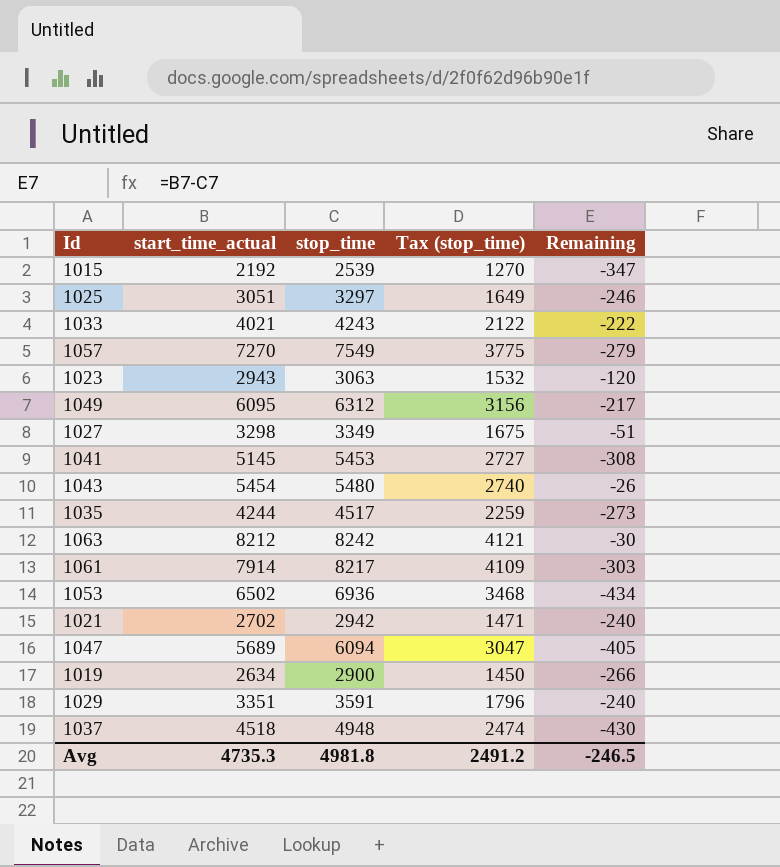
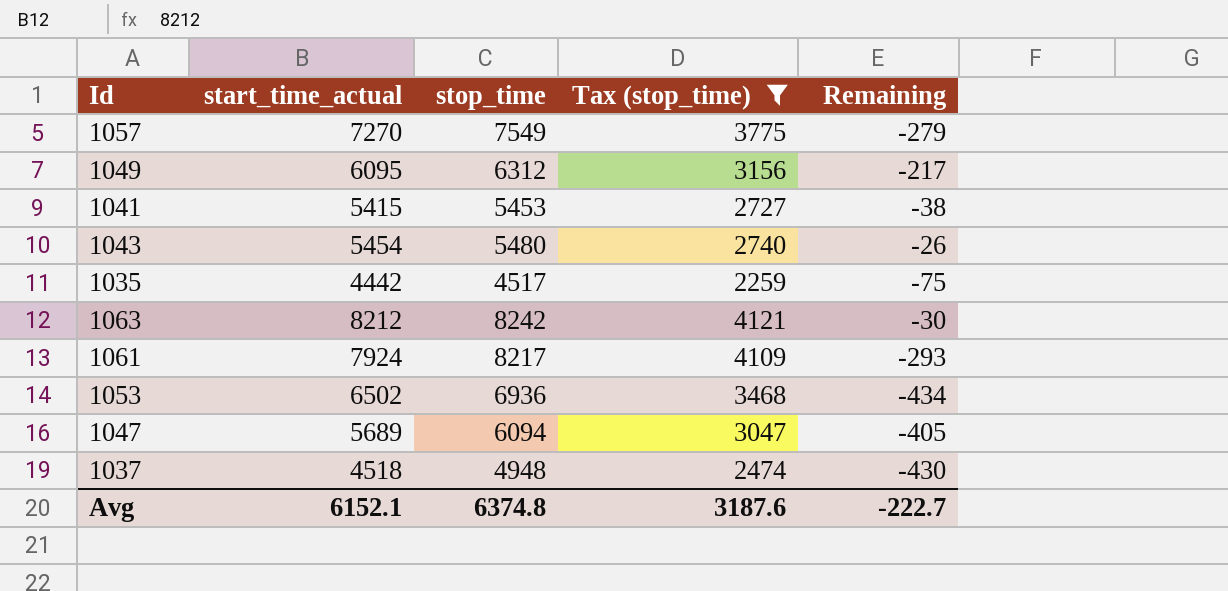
filter: none -> Tax (stop_time) >= 2259
1041 | start_time_actual: 5145 -> 5415
1041 | Remaining: -308 -> -38
1035 | start_time_actual: 4244 -> 4442
1035 | Remaining: -273 -> -75
1061 | start_time_actual: 7914 -> 7924
1061 | Remaining: -303 -> -293
Avg | start_time_actual: 4735.3 -> 6152.1
Avg | stop_time: 4981.8 -> 6374.8
Avg | Tax (stop_time): 2491.2 -> 3187.6
Avg | Remaining: -246.5 -> -222.7

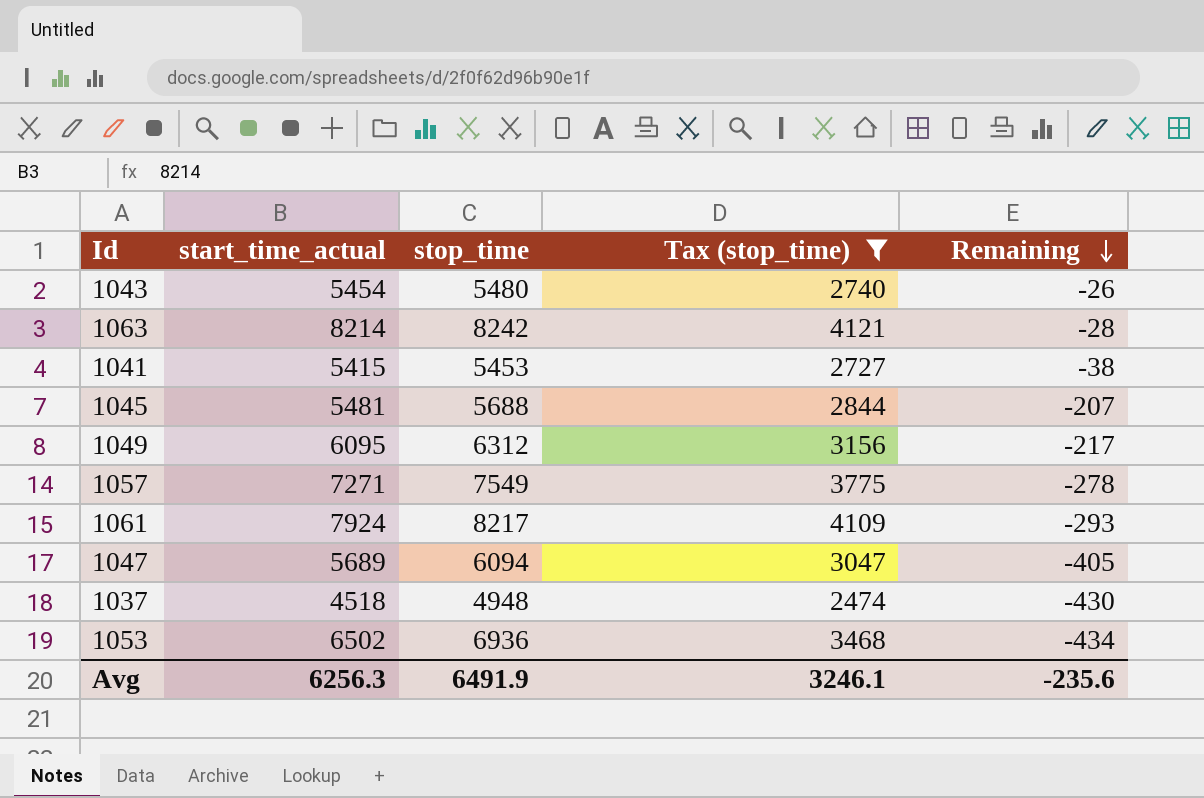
row order: none -> Remaining descending
row 1035: 4442 | 4517 | 2259 | -75 -> none
1063 | start_time_actual: 8212 -> 8214
1063 | Remaining: -30 -> -28
row 1045: none -> 5481 | 5688 | 2844 | -207
1057 | start_time_actual: 7270 -> 7271
1057 | Remaining: -279 -> -278
Avg | start_time_actual: 6152.1 -> 6256.3
Avg | stop_time: 6374.8 -> 6491.9
Avg | Tax (stop_time): 3187.6 -> 3246.1
Avg | Remaining: -222.7 -> -235.6

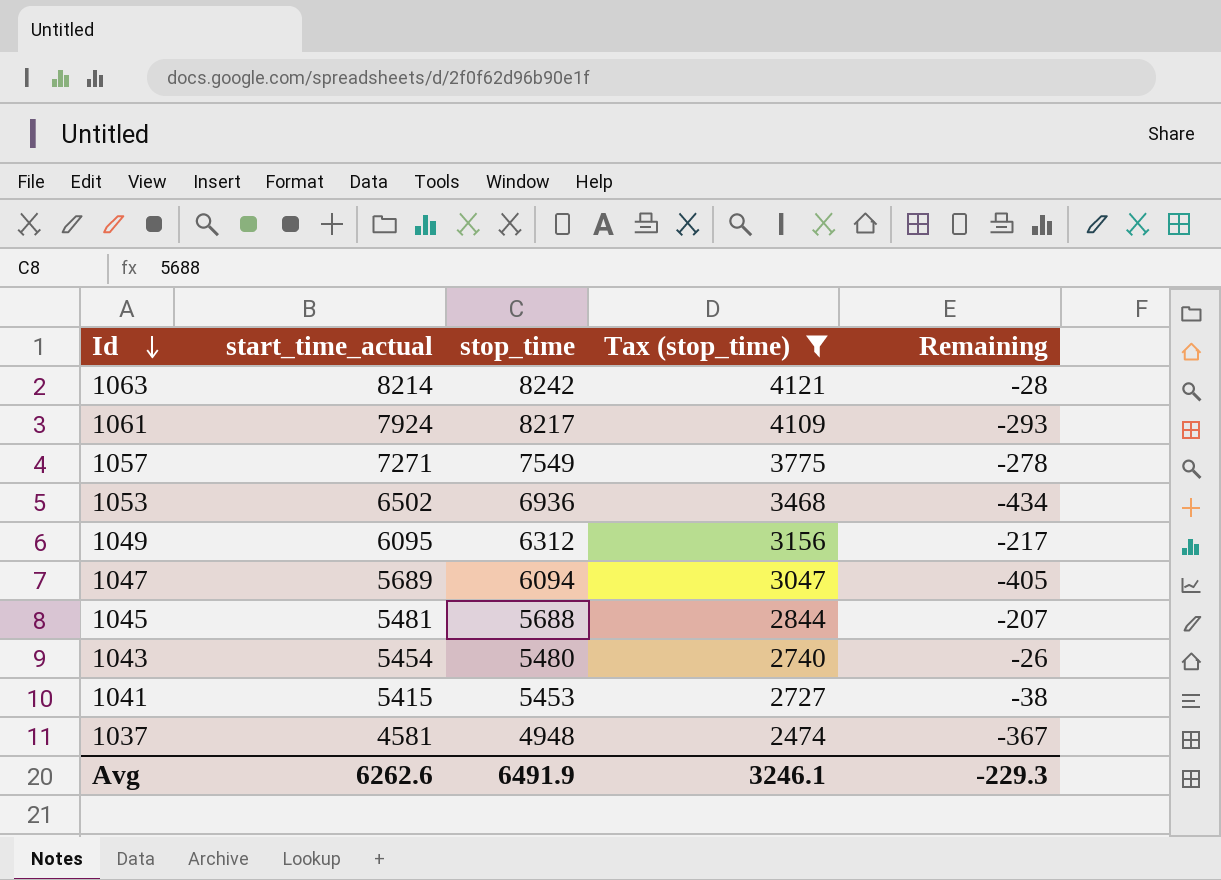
row order: Remaining descending -> Id descending
1037 | start_time_actual: 4518 -> 4581
1037 | Remaining: -430 -> -367
Avg | start_time_actual: 6256.3 -> 6262.6
Avg | Remaining: -235.6 -> -229.3

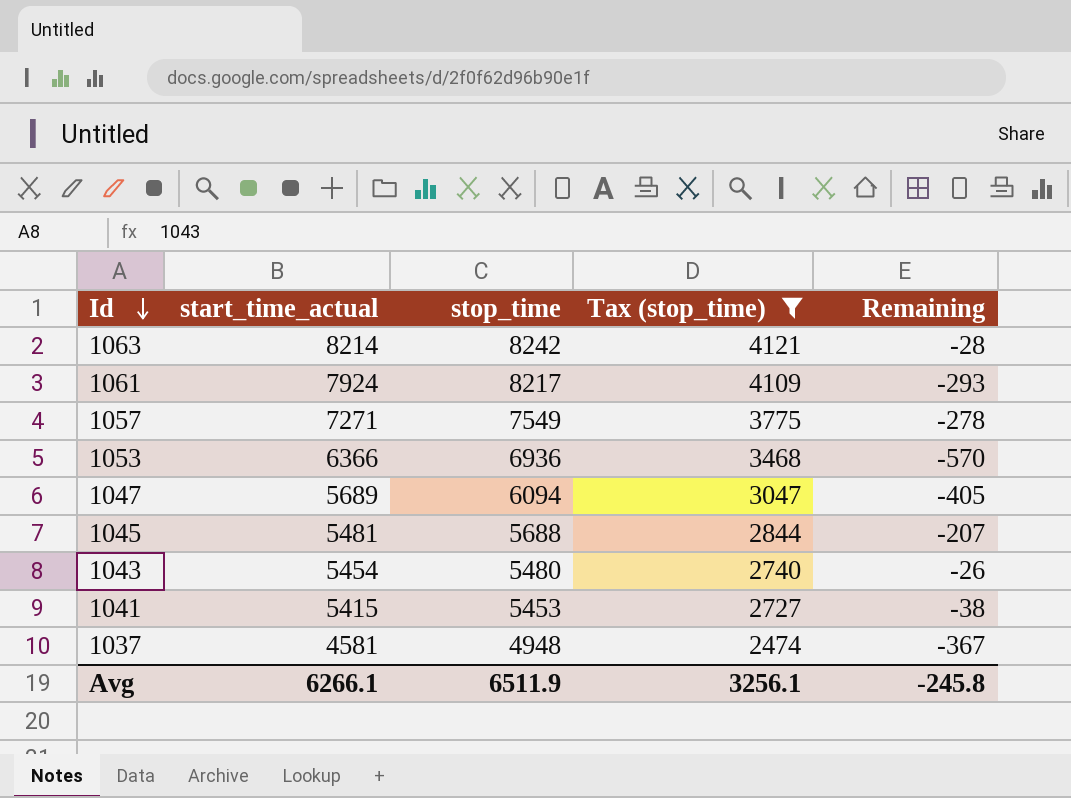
row 1049: 6095 | 6312 | 3156 | -217 -> none
1053 | start_time_actual: 6502 -> 6366
1053 | Remaining: -434 -> -570
Avg | start_time_actual: 6262.6 -> 6266.1
Avg | stop_time: 6491.9 -> 6511.9
Avg | Tax (stop_time): 3246.1 -> 3256.1
Avg | Remaining: -229.3 -> -245.8

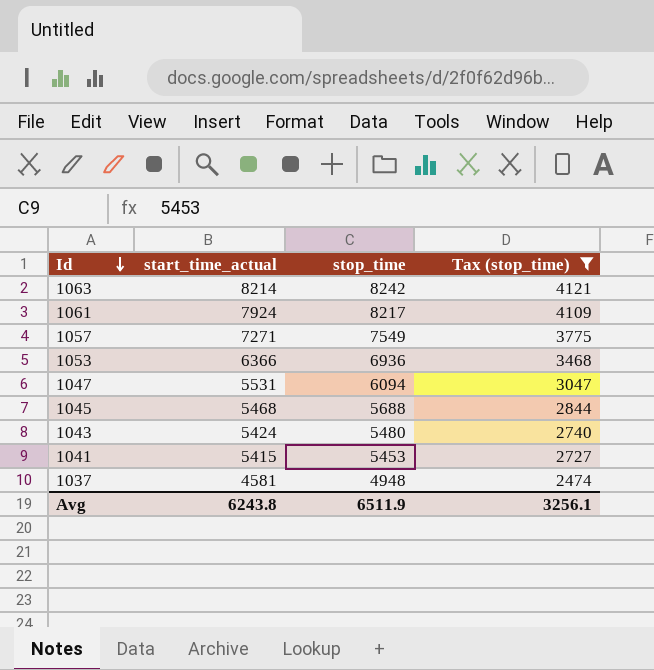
column Remaining | formula: [start_time_actual] - [stop_time] -> none
1047 | start_time_actual: 5689 -> 5531
1045 | start_time_actual: 5481 -> 5468
1043 | start_time_actual: 5454 -> 5424
Avg | start_time_actual: 6266.1 -> 6243.8

